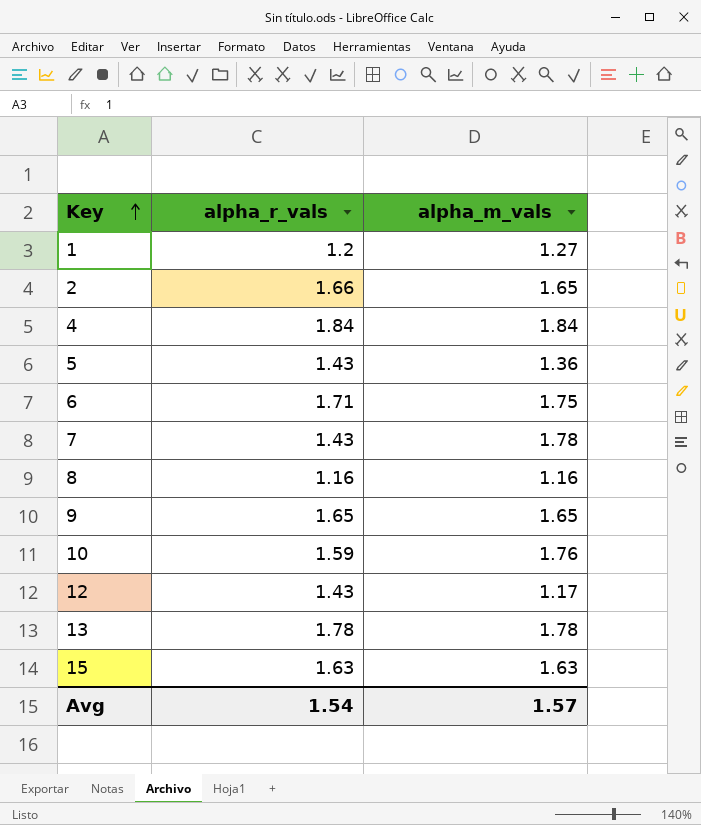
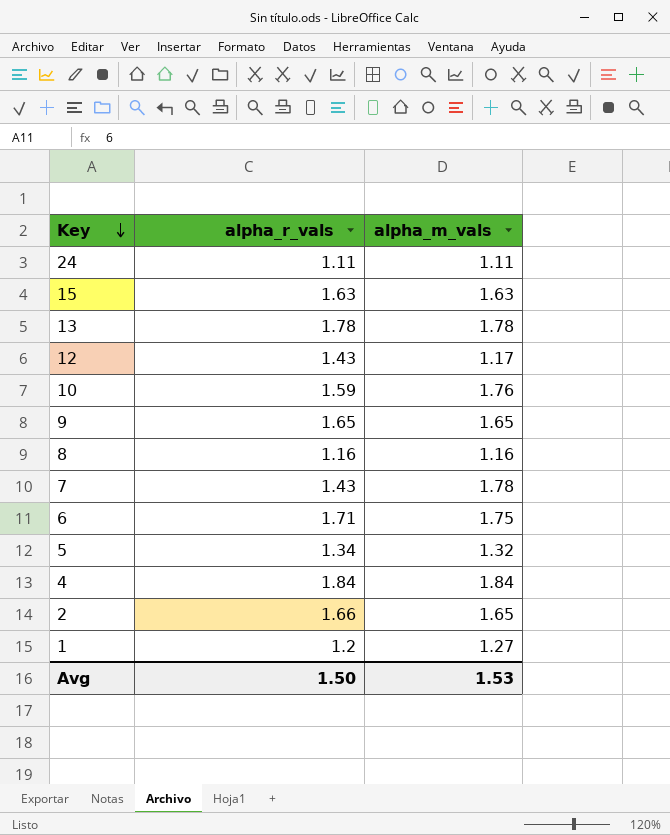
row order: Key ascending -> Key descending
row 24: none -> 1.11 | 1.11
5 | alpha_r_vals: 1.43 -> 1.34
5 | alpha_m_vals: 1.36 -> 1.32
Avg | alpha_r_vals: 1.54 -> 1.50
Avg | alpha_m_vals: 1.57 -> 1.53

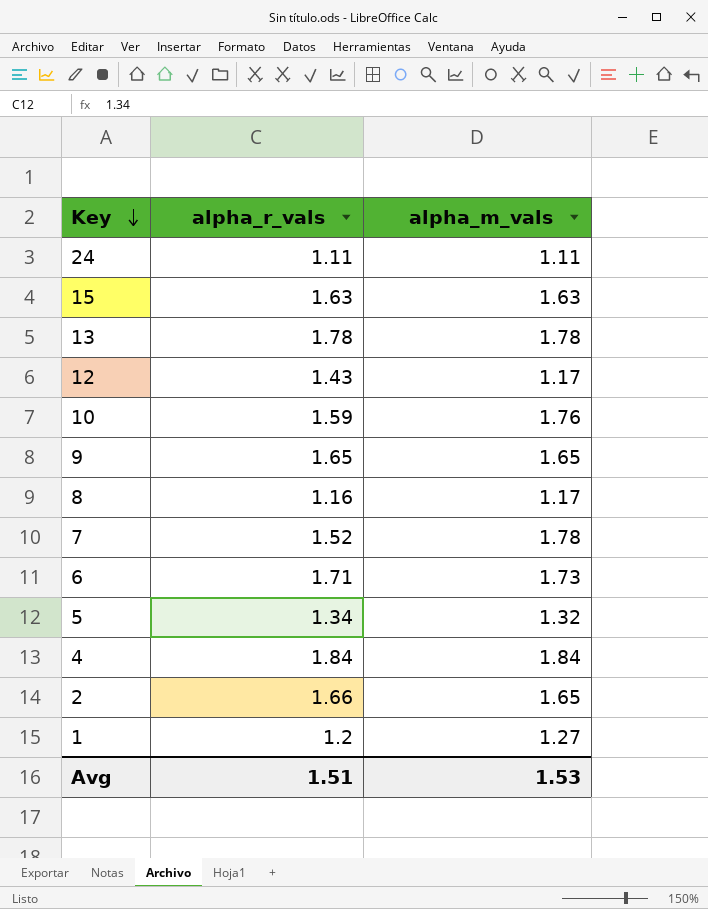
8 | alpha_m_vals: 1.16 -> 1.17
7 | alpha_r_vals: 1.43 -> 1.52
6 | alpha_m_vals: 1.75 -> 1.73
Avg | alpha_r_vals: 1.50 -> 1.51

